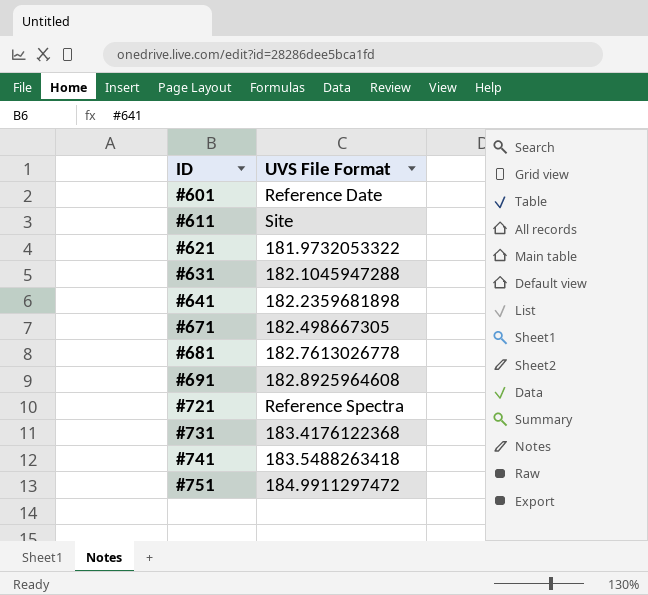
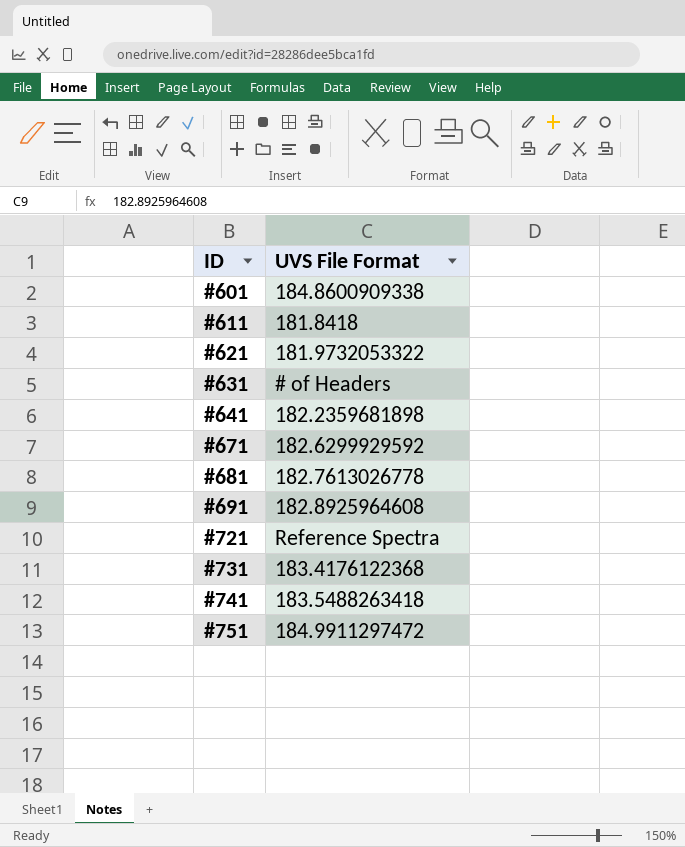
#601 | UVS File Format: Reference Date -> 184.8600909338
#611 | UVS File Format: Site -> 181.8418
#631 | UVS File Format: 182.1045947288 -> # of Headers
#671 | UVS File Format: 182.498667305 -> 182.6299929592

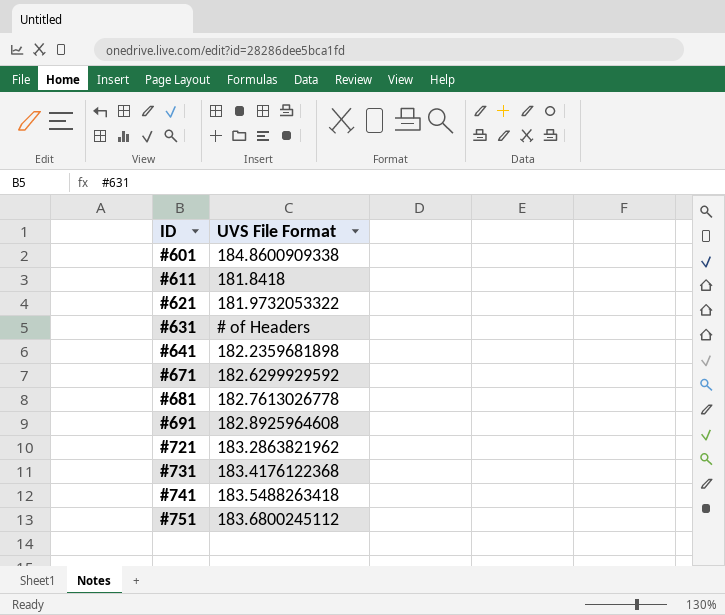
#721 | UVS File Format: Reference Spectra -> 183.2863821962
#751 | UVS File Format: 184.9911297472 -> 183.6800245112

